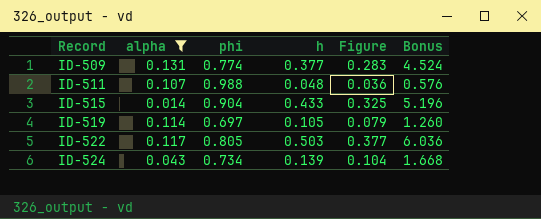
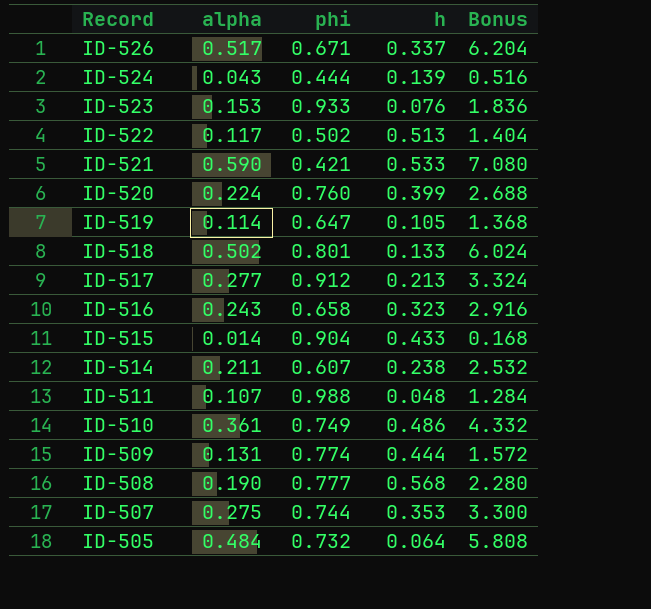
filter: alpha <= 0.131 -> none
row order: Record ascending -> Record descending
column Figure | formula: [h] * 0.75 -> none
column Bonus | formula: [h] * 12 -> [alpha] * 12
ID-524 | phi: 0.734 -> 0.444
ID-522 | phi: 0.805 -> 0.502
ID-522 | h: 0.503 -> 0.513
ID-519 | phi: 0.697 -> 0.647
ID-509 | h: 0.377 -> 0.444

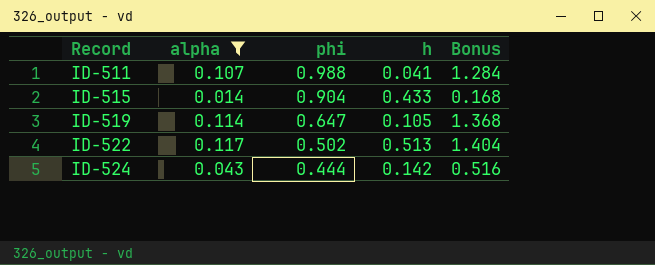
filter: none -> alpha <= 0.117
row order: Record descending -> Record ascending
ID-511 | h: 0.048 -> 0.041
ID-524 | h: 0.139 -> 0.142

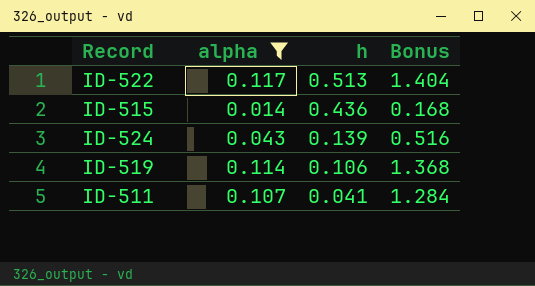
row order: Record ascending -> h descending
column phi | position: 3 -> none
ID-515 | h: 0.433 -> 0.436
ID-524 | h: 0.142 -> 0.139
ID-519 | h: 0.105 -> 0.106

